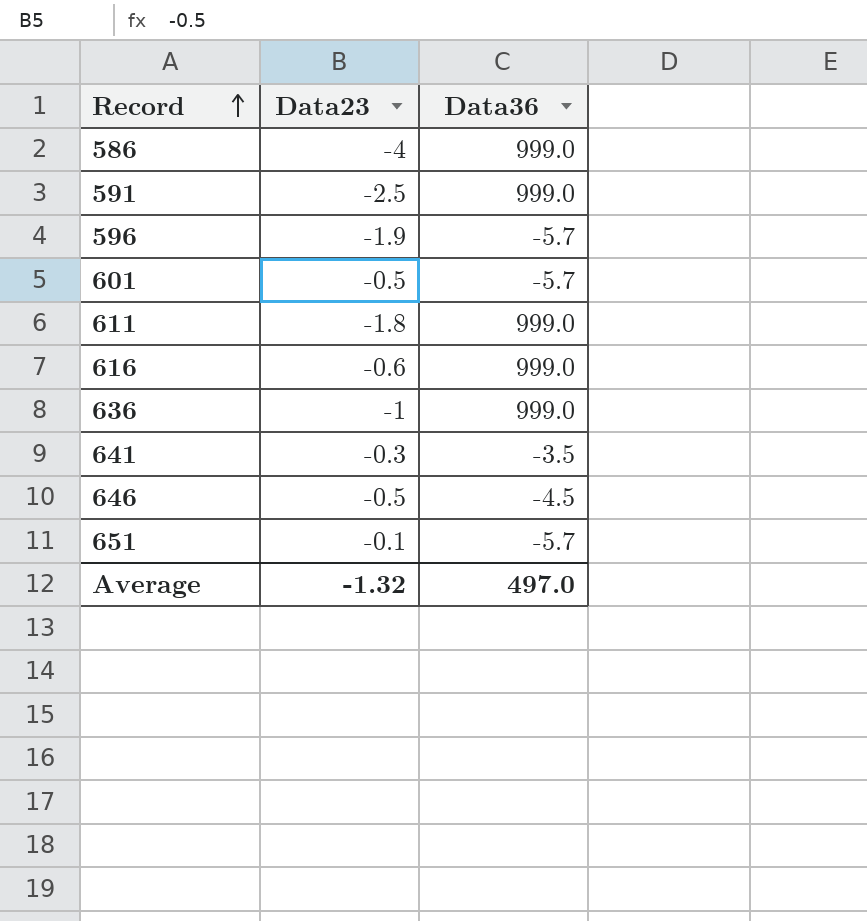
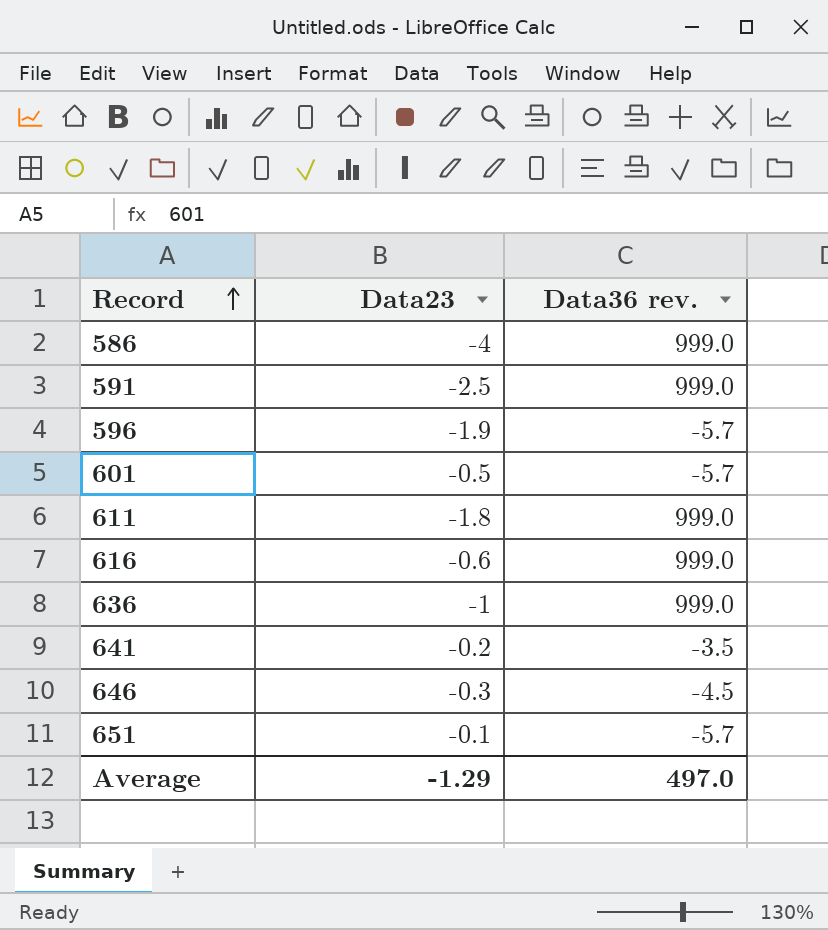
column name: Data36 -> Data36 rev.
641 | Data23: -0.3 -> -0.2
646 | Data23: -0.5 -> -0.3
Average | Data23: -1.32 -> -1.29

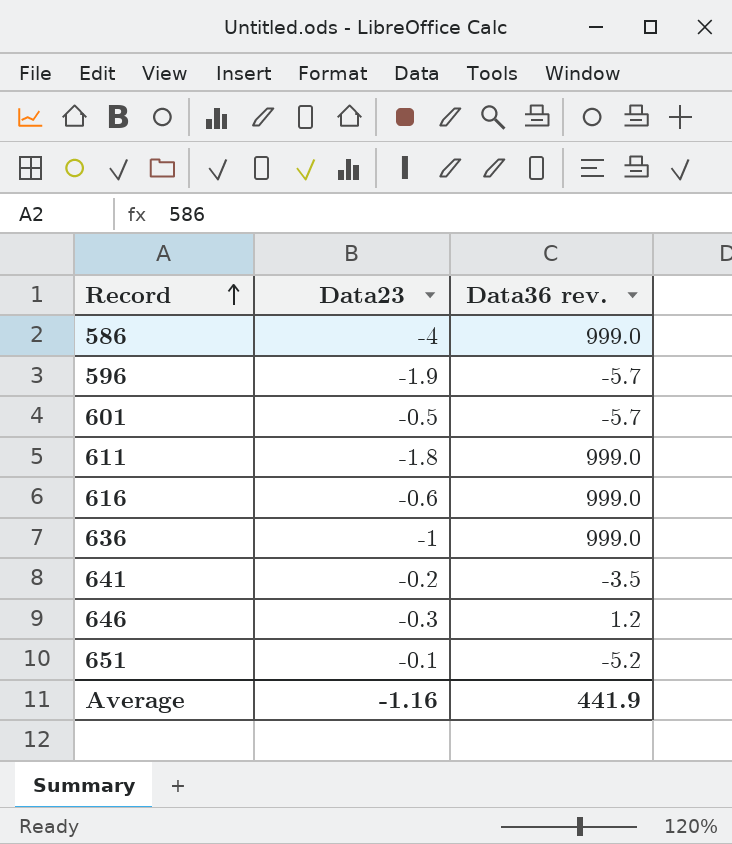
row 591: -2.5 | 999.0 -> none
646 | Data36 rev.: -4.5 -> 1.2
651 | Data36 rev.: -5.7 -> -5.2
Average | Data23: -1.29 -> -1.16
Average | Data36 rev.: 497.0 -> 441.9

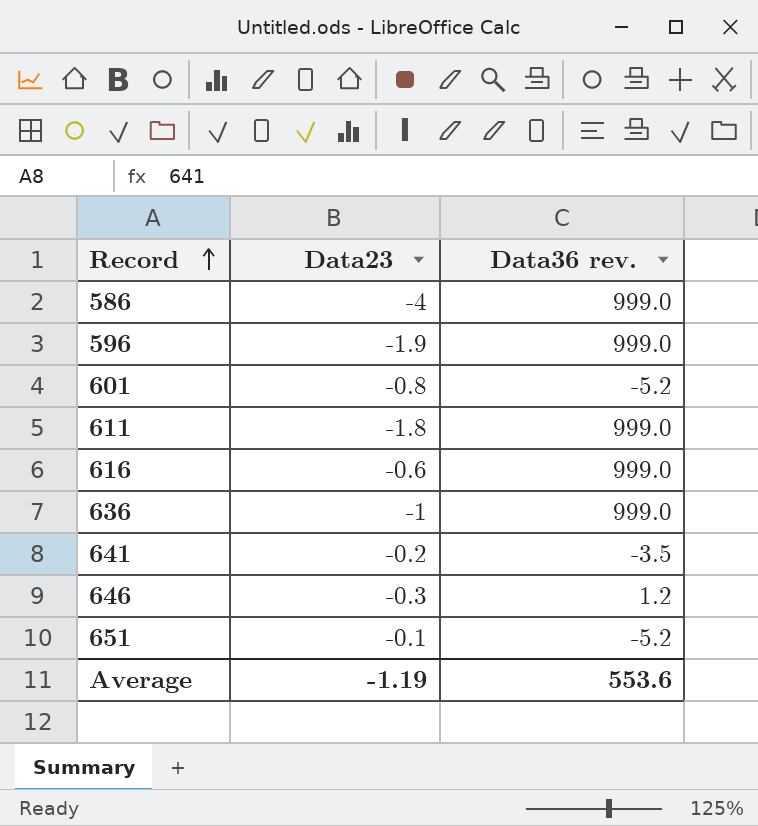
596 | Data36 rev.: -5.7 -> 999.0
601 | Data23: -0.5 -> -0.8
601 | Data36 rev.: -5.7 -> -5.2
Average | Data23: -1.16 -> -1.19
Average | Data36 rev.: 441.9 -> 553.6

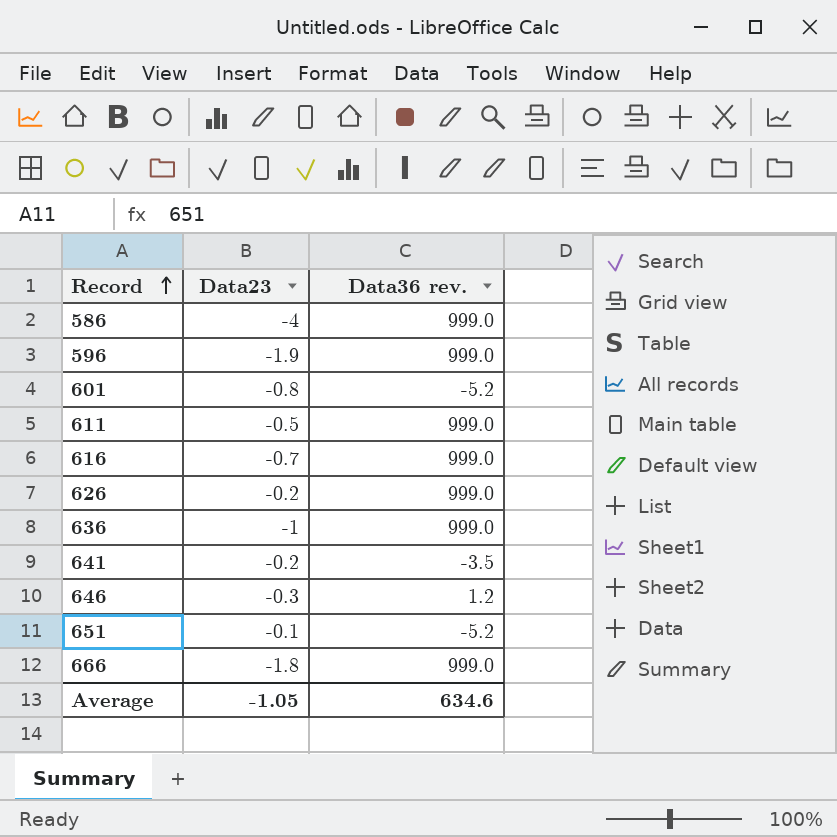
611 | Data23: -1.8 -> -0.5
616 | Data23: -0.6 -> -0.7
row 626: none -> -0.2 | 999.0
row 666: none -> -1.8 | 999.0
Average | Data23: -1.19 -> -1.05
Average | Data36 rev.: 553.6 -> 634.6

